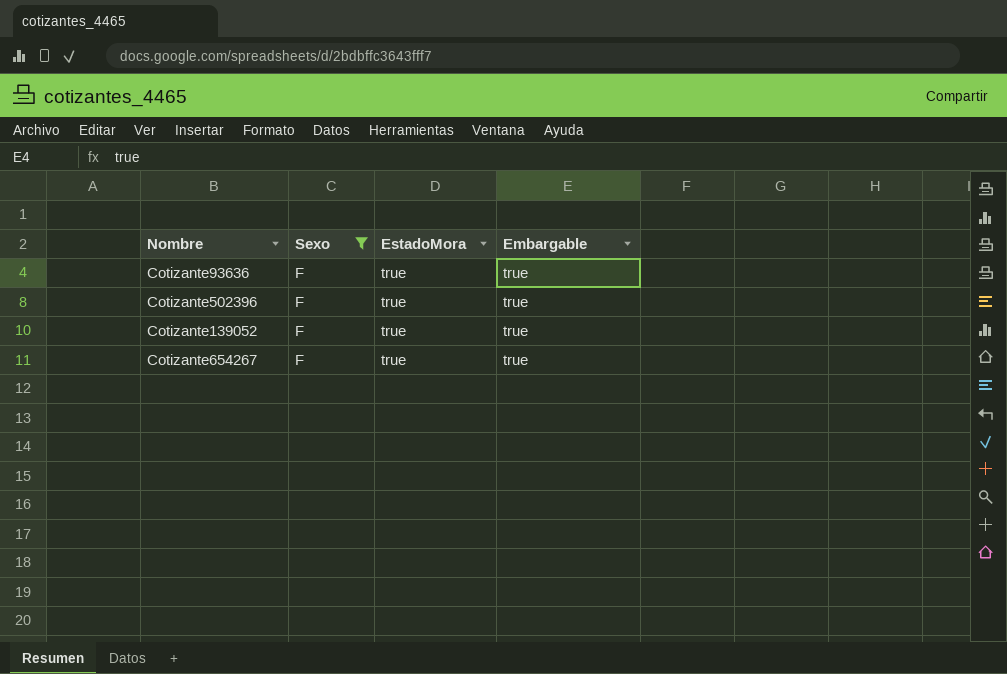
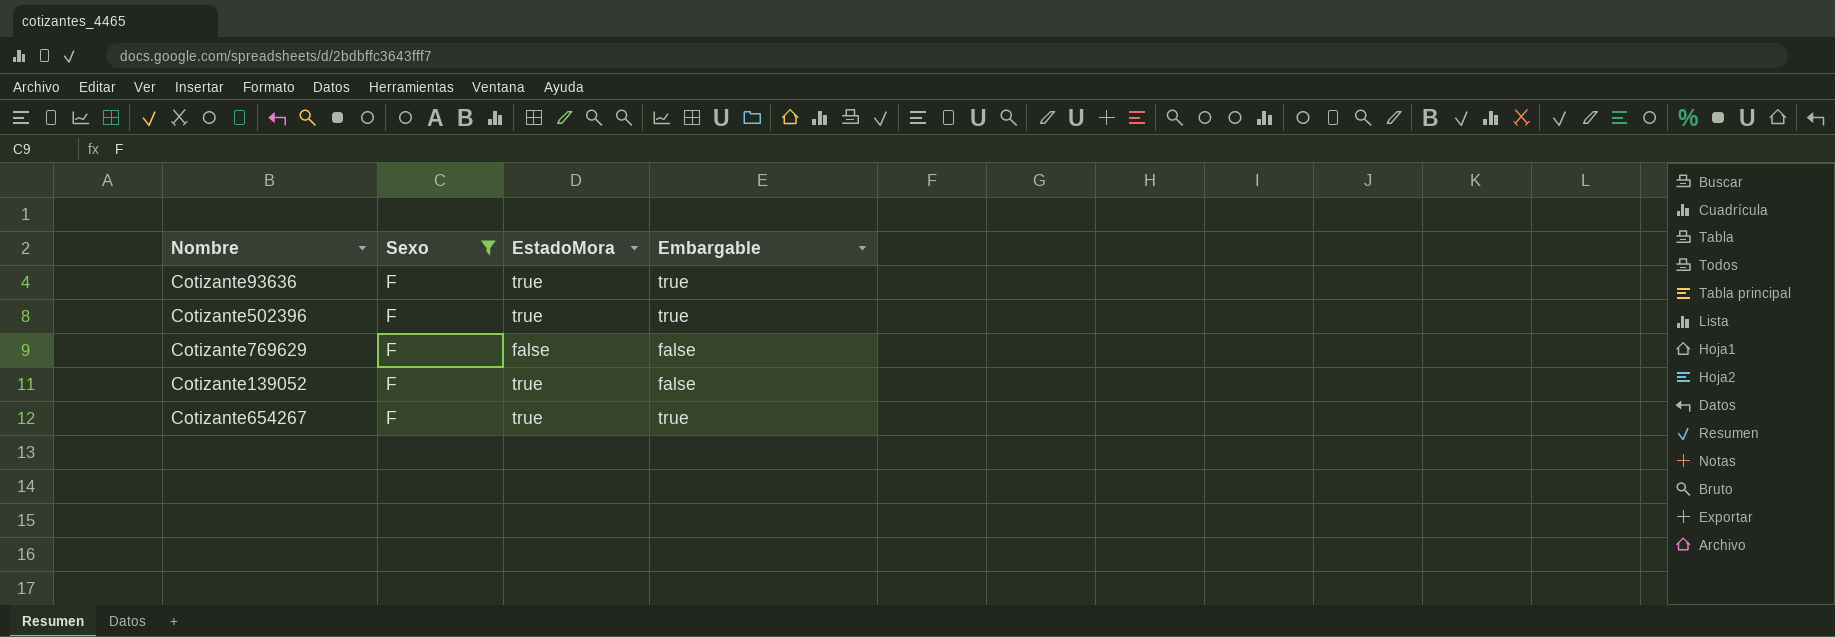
row Cotizante769629: none -> F | false | false
Cotizante139052 | Embargable: true -> false

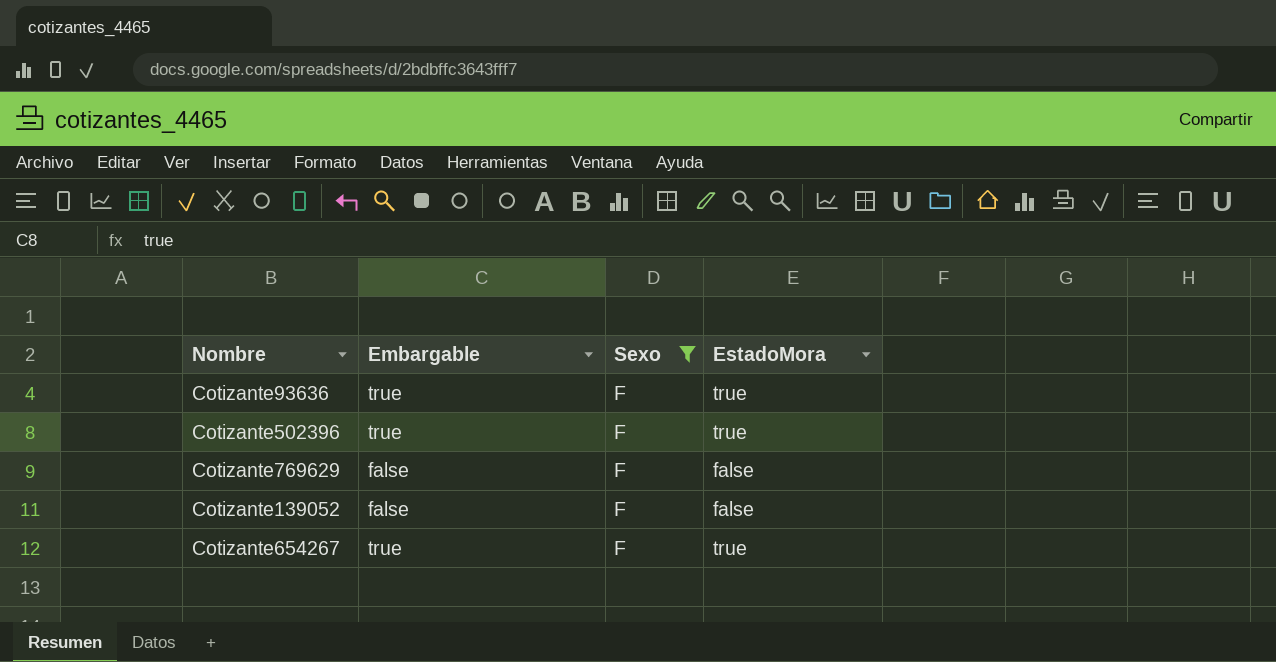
column Embargable | position: 4 -> 2
Cotizante139052 | EstadoMora: true -> false

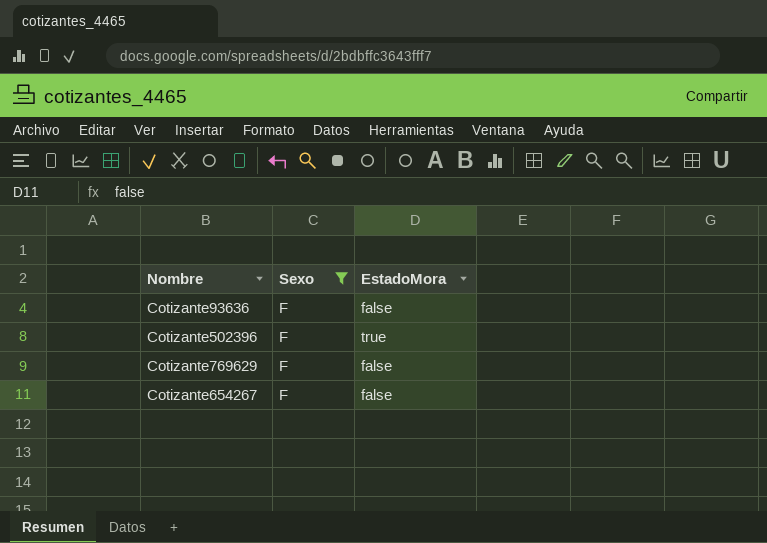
column Embargable | position: 2 -> none
row Cotizante139052: false | F | false -> none
Cotizante93636 | EstadoMora: true -> false
Cotizante654267 | EstadoMora: true -> false

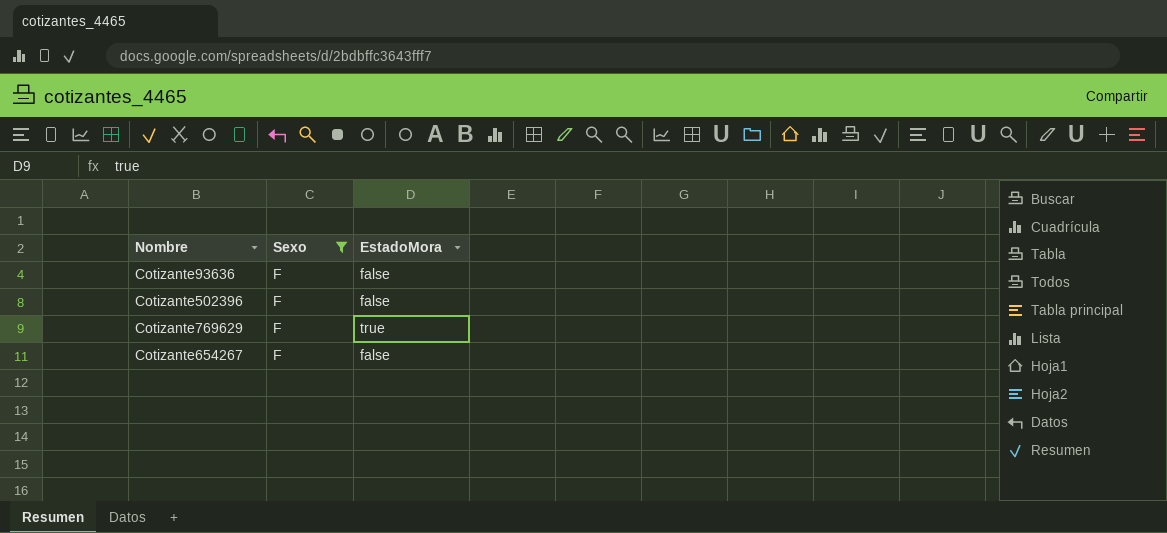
Cotizante502396 | EstadoMora: true -> false
Cotizante769629 | EstadoMora: false -> true

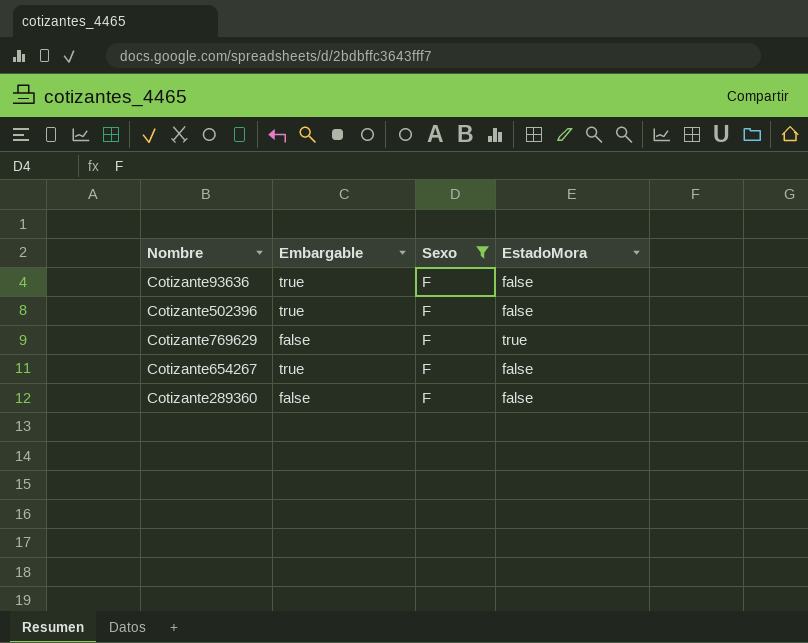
column Embargable | position: none -> 2
row Cotizante289360: none -> false | F | false

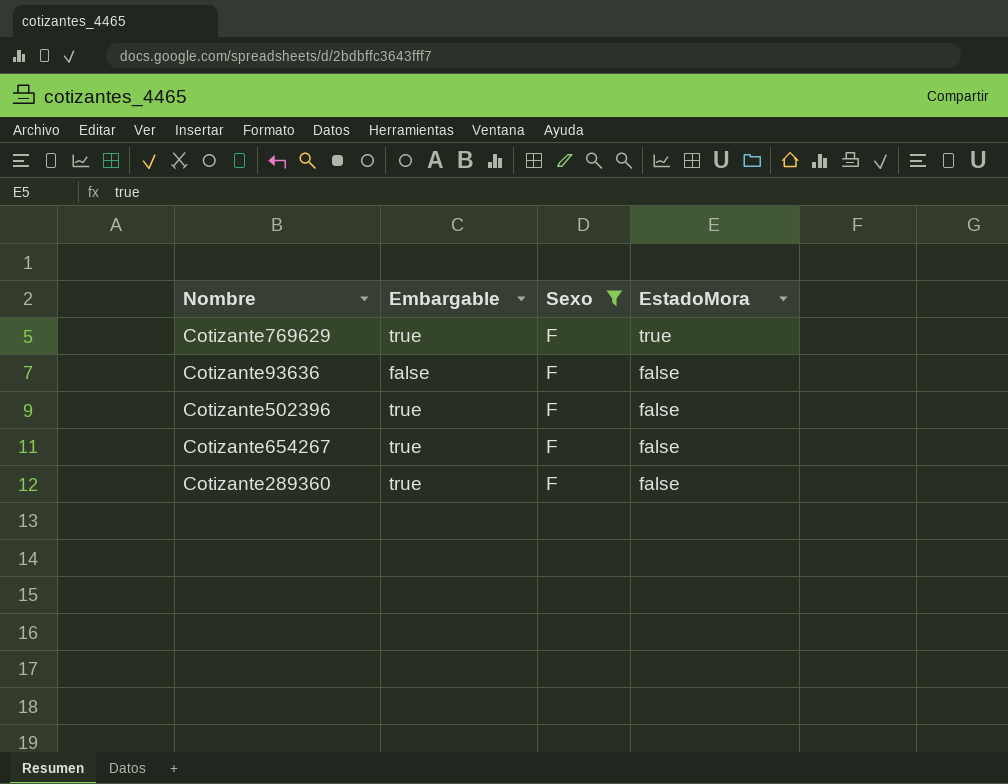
row order: none -> EstadoMora descending
Cotizante769629 | Embargable: false -> true
Cotizante93636 | Embargable: true -> false
Cotizante289360 | Embargable: false -> true

